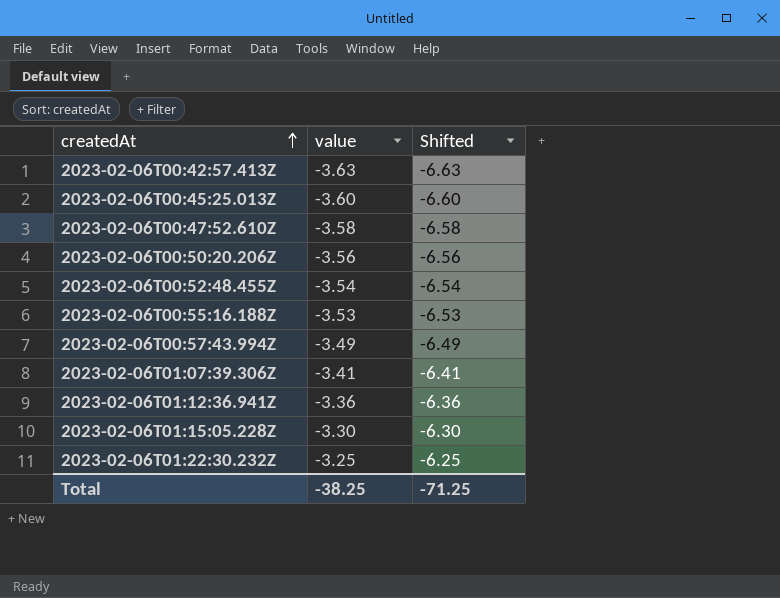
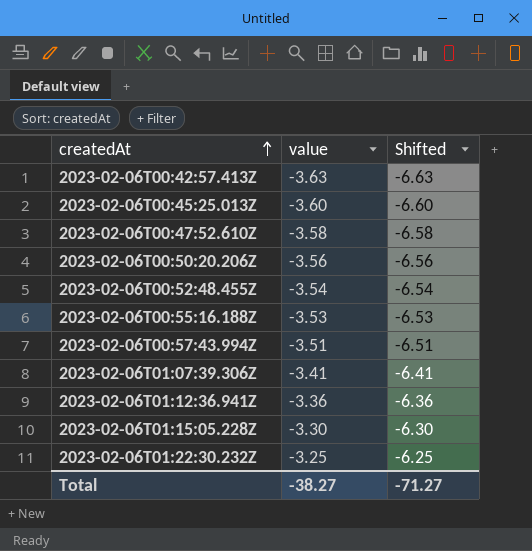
2023-02-06T00:57:43.994Z | value: -3.49 -> -3.51
2023-02-06T00:57:43.994Z | Shifted: -6.49 -> -6.51
Total | value: -38.25 -> -38.27
Total | Shifted: -71.25 -> -71.27

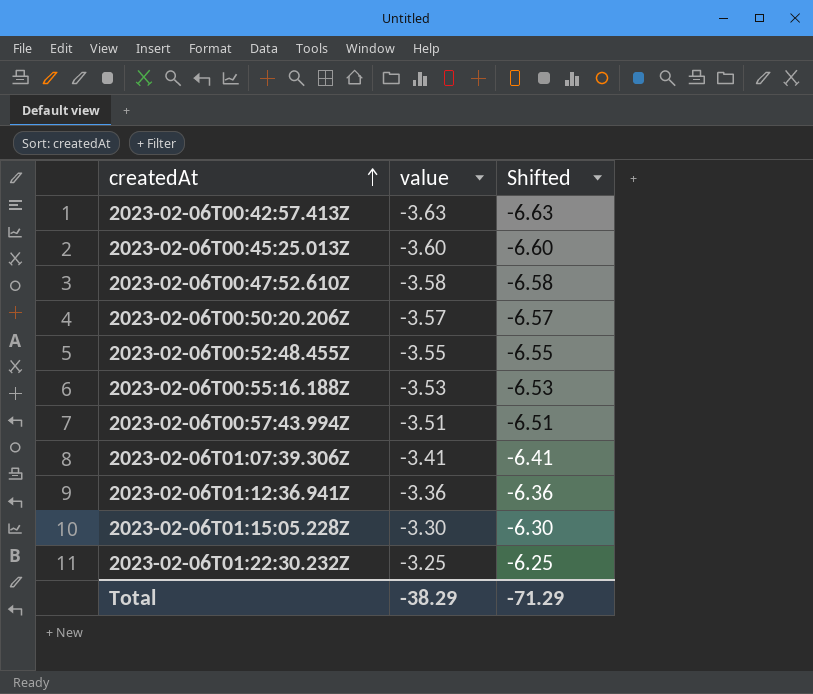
2023-02-06T00:50:20.206Z | value: -3.56 -> -3.57
2023-02-06T00:50:20.206Z | Shifted: -6.56 -> -6.57
2023-02-06T00:52:48.455Z | value: -3.54 -> -3.55
2023-02-06T00:52:48.455Z | Shifted: -6.54 -> -6.55
Total | value: -38.27 -> -38.29
Total | Shifted: -71.27 -> -71.29

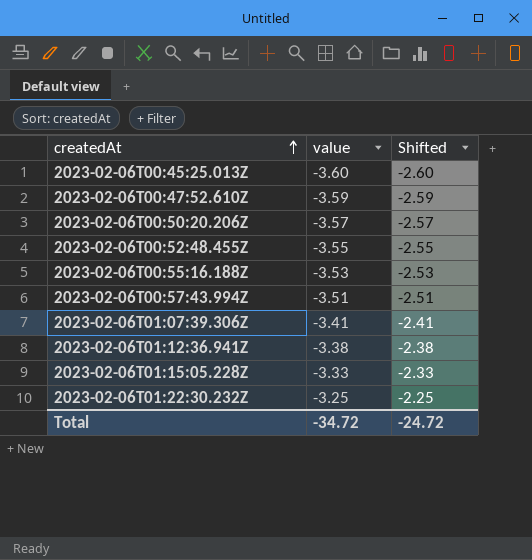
column Shifted | formula: [value] - 3 -> [value] + 1
row 2023-02-06T00:42:57.413Z: -3.63 | -6.63 -> none
2023-02-06T00:47:52.610Z | value: -3.58 -> -3.59
2023-02-06T01:12:36.941Z | value: -3.36 -> -3.38
2023-02-06T01:15:05.228Z | value: -3.30 -> -3.33
Total | value: -38.29 -> -34.72
Total | Shifted: -71.29 -> -24.72

